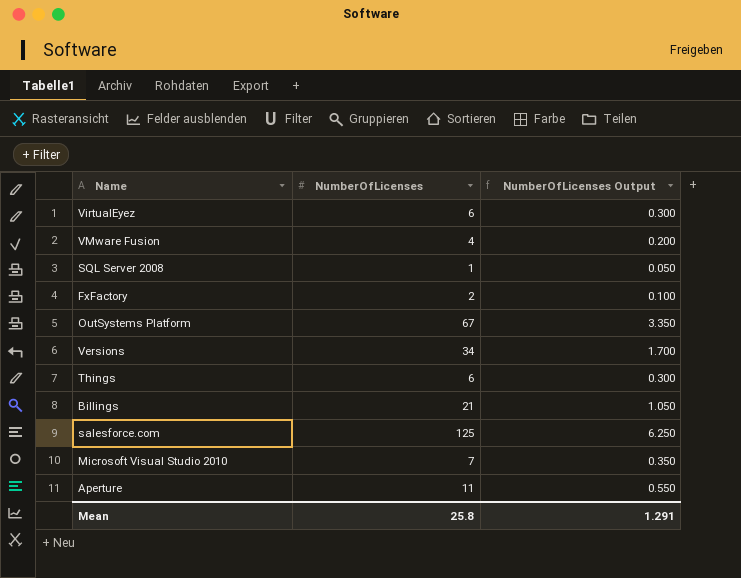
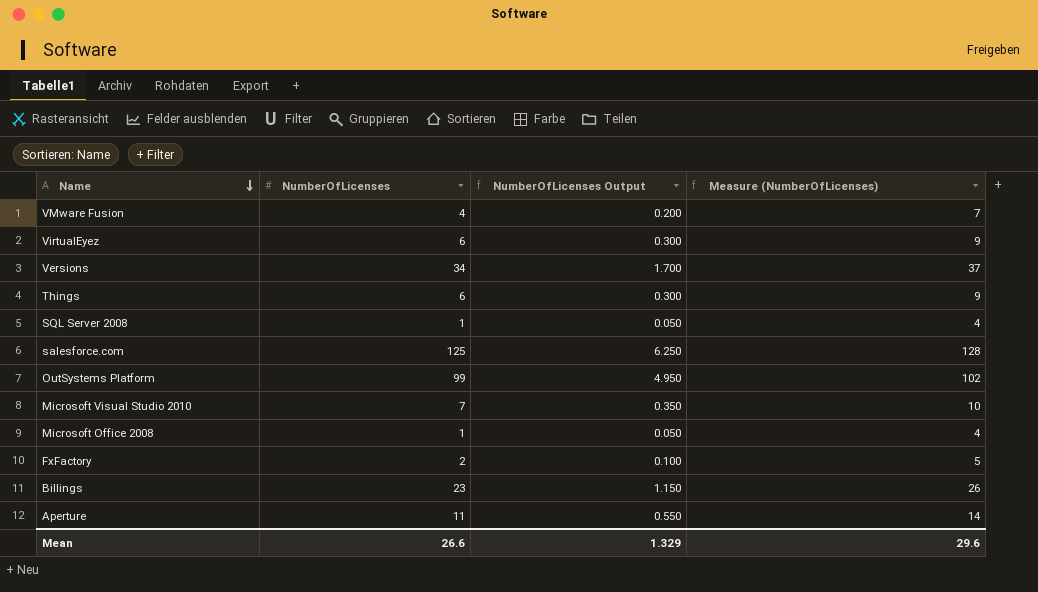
row order: none -> Name descending
column Measure (NumberOfLicenses) | formula: none -> [NumberOfLicenses] + 3
OutSystems Platform | NumberOfLicenses: 67 -> 99
OutSystems Platform | NumberOfLicenses Output: 3.350 -> 4.950
row Microsoft Office 2008: none -> 1 | 0.050 | 4
Billings | NumberOfLicenses: 21 -> 23
Billings | NumberOfLicenses Output: 1.050 -> 1.150
Mean | NumberOfLicenses: 25.8 -> 26.6
Mean | NumberOfLicenses Output: 1.291 -> 1.329

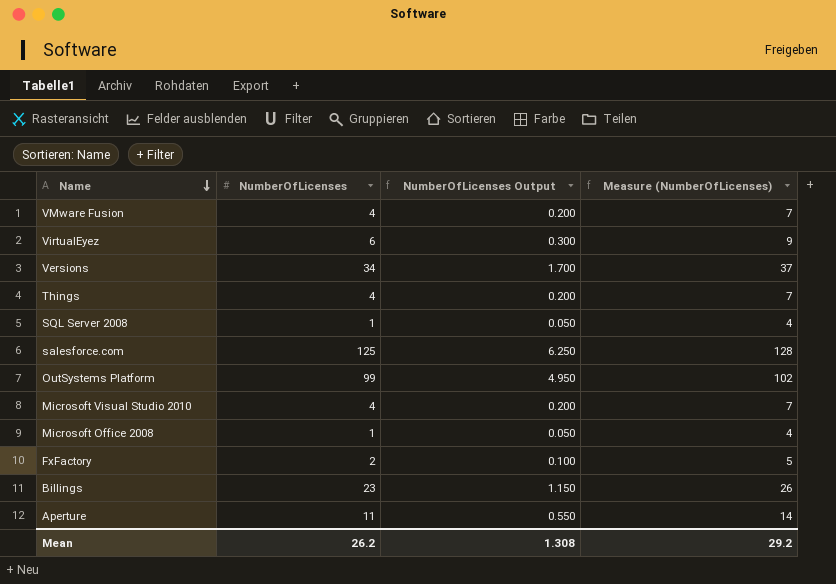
Things | NumberOfLicenses: 6 -> 4
Things | NumberOfLicenses Output: 0.300 -> 0.200
Things | Measure (NumberOfLicenses): 9 -> 7
Microsoft Visual Studio 2010 | NumberOfLicenses: 7 -> 4
Microsoft Visual Studio 2010 | NumberOfLicenses Output: 0.350 -> 0.200
Microsoft Visual Studio 2010 | Measure (NumberOfLicenses): 10 -> 7
Mean | NumberOfLicenses: 26.6 -> 26.2
Mean | NumberOfLicenses Output: 1.329 -> 1.308
Mean | Measure (NumberOfLicenses): 29.6 -> 29.2

